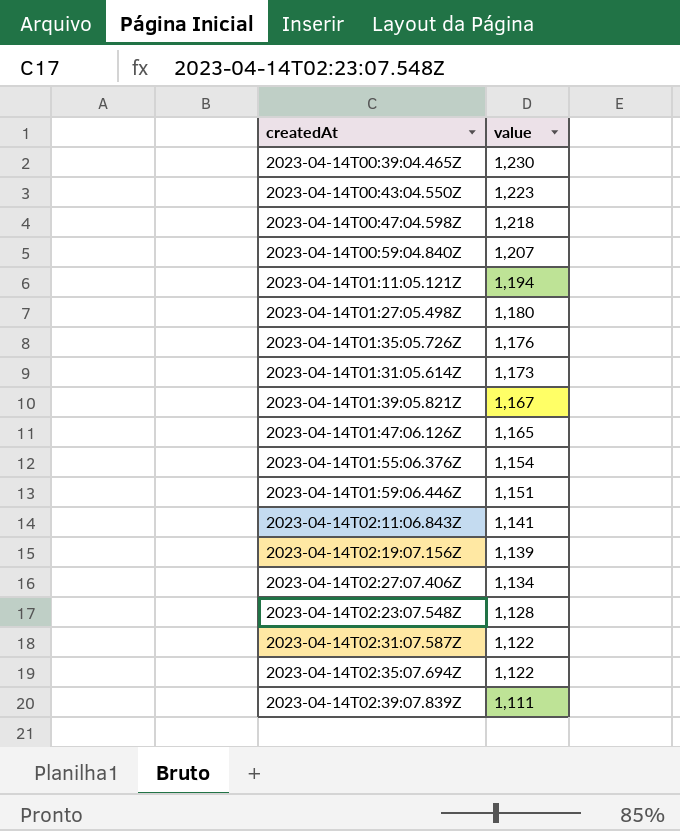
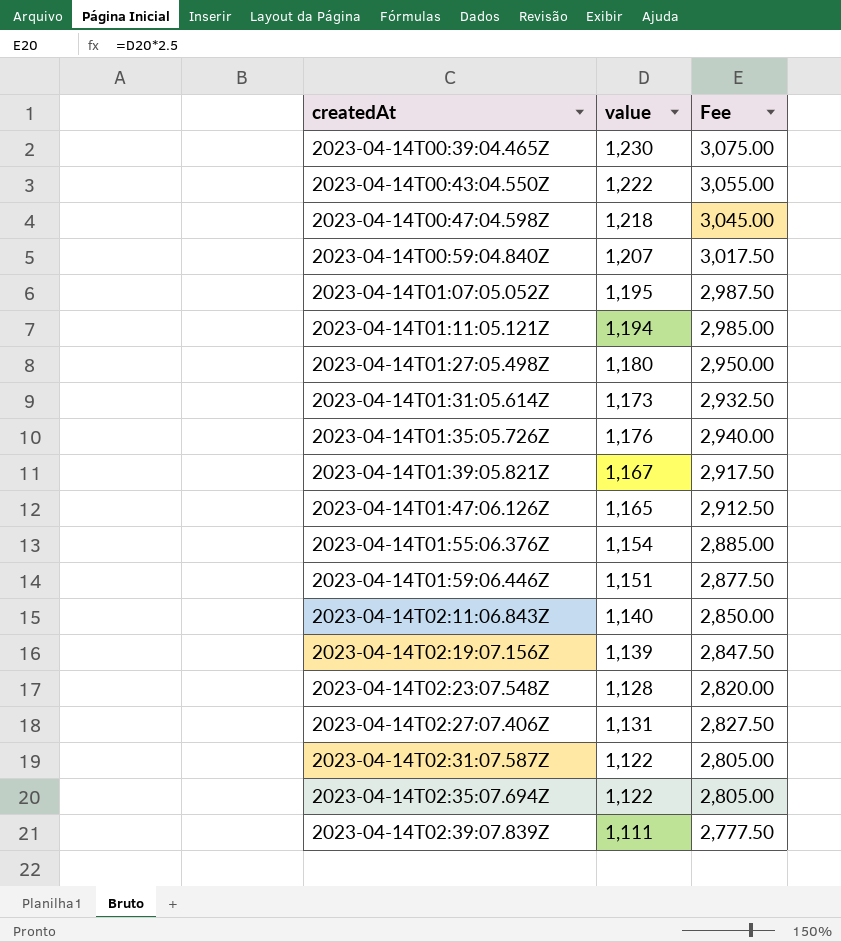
row order: value descending -> createdAt ascending
column Fee | formula: none -> [value] * 2.5
2023-04-14T00:43:04.550Z | value: 1,223 -> 1,222
row 2023-04-14T01:07:05.052Z: none -> 1,195 | 2,987.50
2023-04-14T02:11:06.843Z | value: 1,141 -> 1,140
2023-04-14T02:27:07.406Z | value: 1,134 -> 1,131

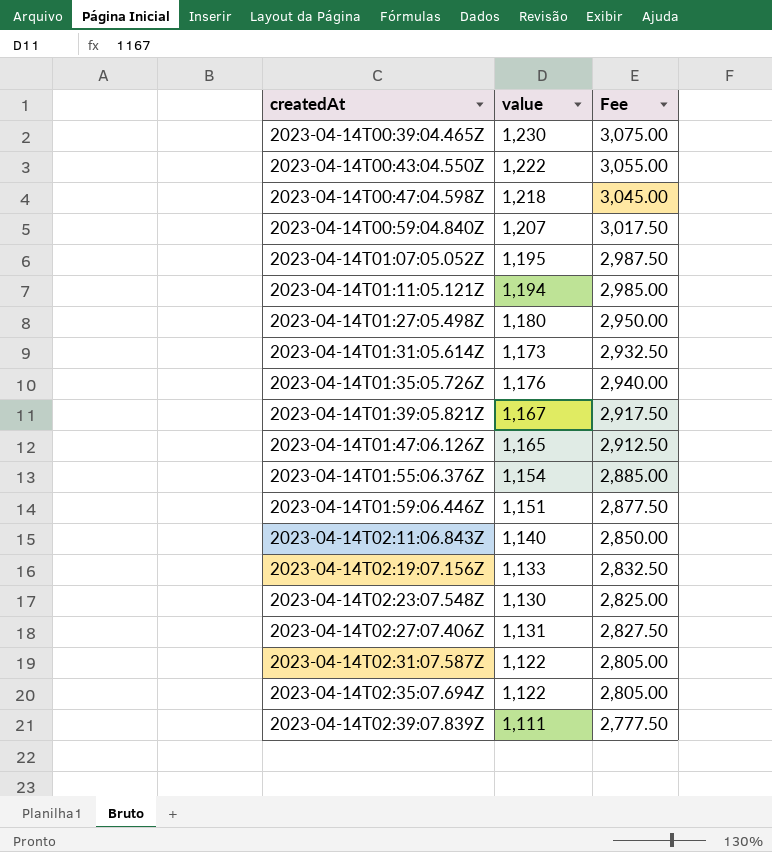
2023-04-14T02:19:07.156Z | value: 1,139 -> 1,133
2023-04-14T02:19:07.156Z | Fee: 2,847.50 -> 2,832.50
2023-04-14T02:23:07.548Z | value: 1,128 -> 1,130
2023-04-14T02:23:07.548Z | Fee: 2,820.00 -> 2,825.00

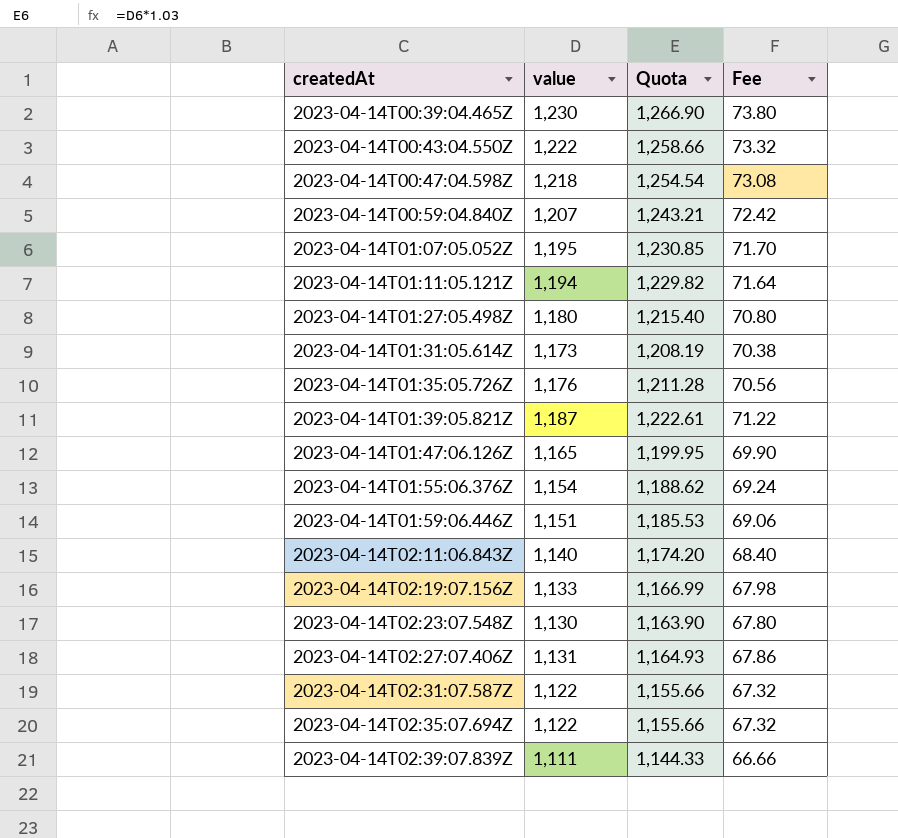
column Quota | formula: none -> [value] * 1.03
column Fee | formula: [value] * 2.5 -> [value] * 0.06
2023-04-14T01:39:05.821Z | value: 1,167 -> 1,187

